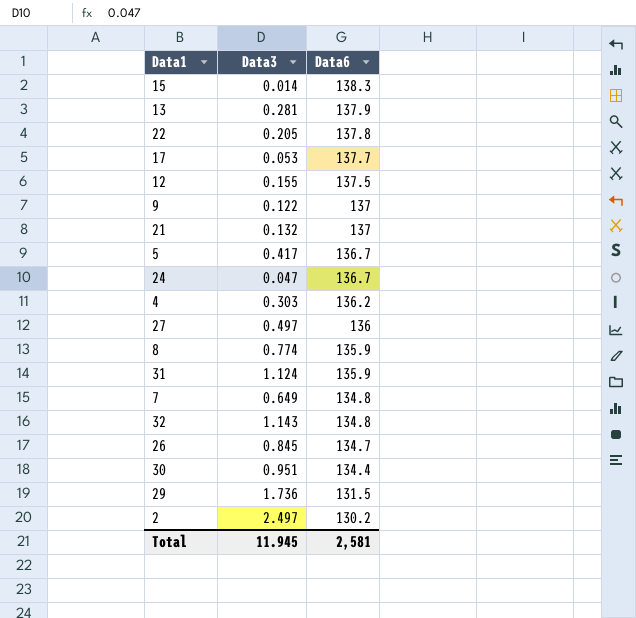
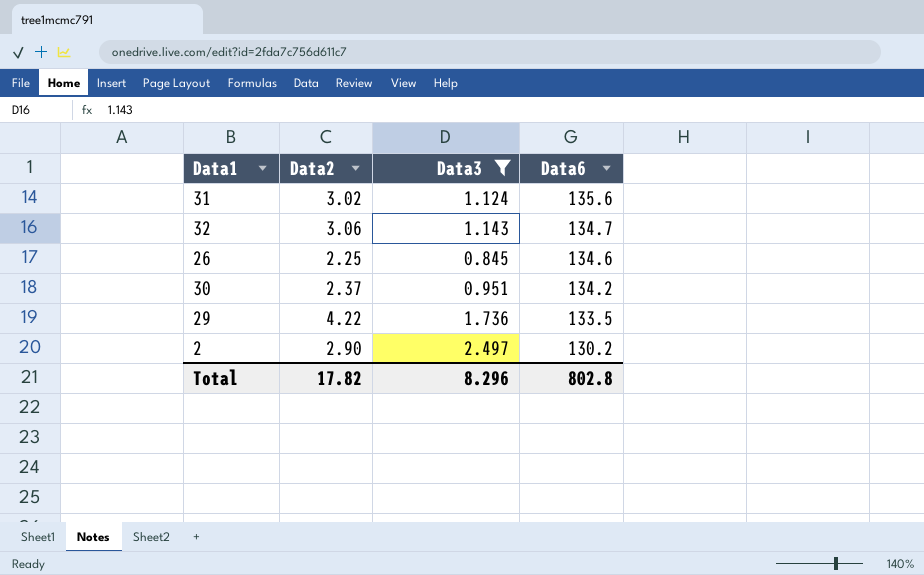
filter: none -> Data3 >= 0.845
column Data2 | position: none -> 2
31 | Data6: 135.9 -> 135.6
32 | Data6: 134.8 -> 134.7
26 | Data6: 134.7 -> 134.6
30 | Data6: 134.4 -> 134.2
29 | Data6: 131.5 -> 133.5
Total | Data3: 11.945 -> 8.296
Total | Data6: 2,581 -> 802.8

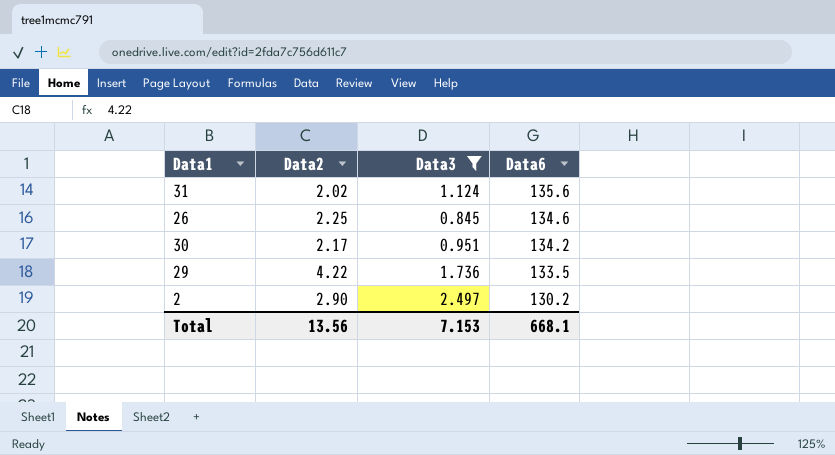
row 32: 3.06 | 1.143 | 134.7 -> none
31 | Data2: 3.02 -> 2.02
30 | Data2: 2.37 -> 2.17
Total | Data2: 17.82 -> 13.56
Total | Data3: 8.296 -> 7.153
Total | Data6: 802.8 -> 668.1

